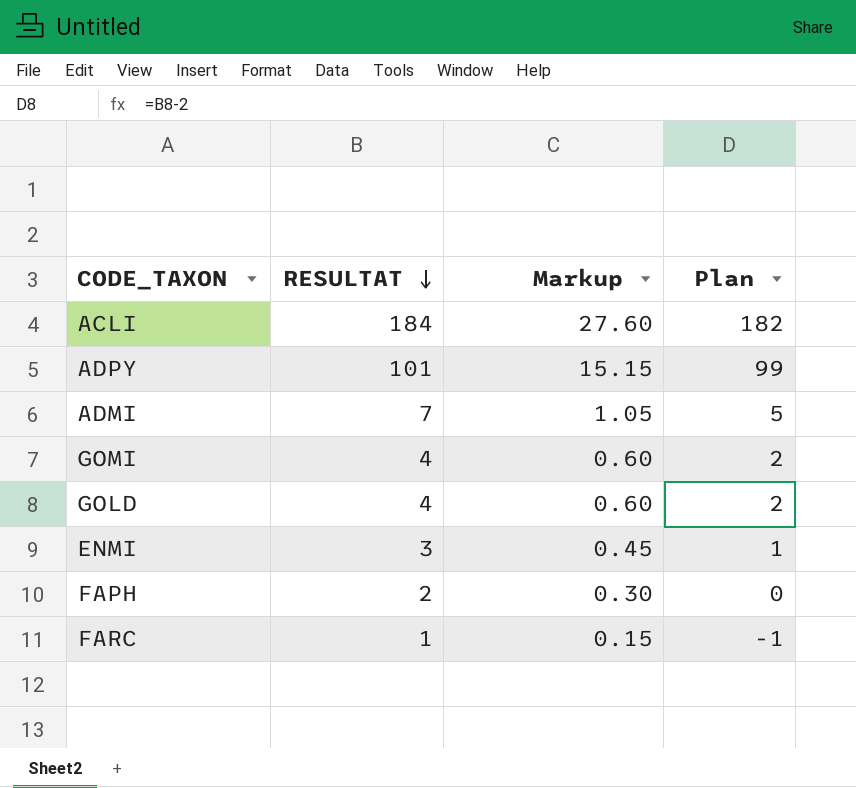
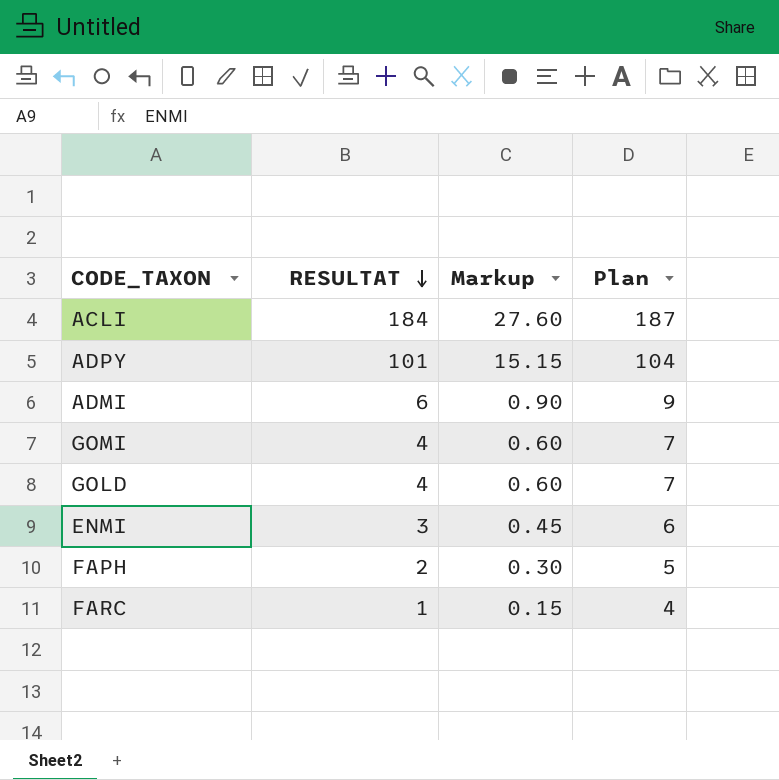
column Plan | formula: [RESULTAT] - 2 -> [RESULTAT] + 3
ADMI | RESULTAT: 7 -> 6
ADMI | Markup: 1.05 -> 0.90

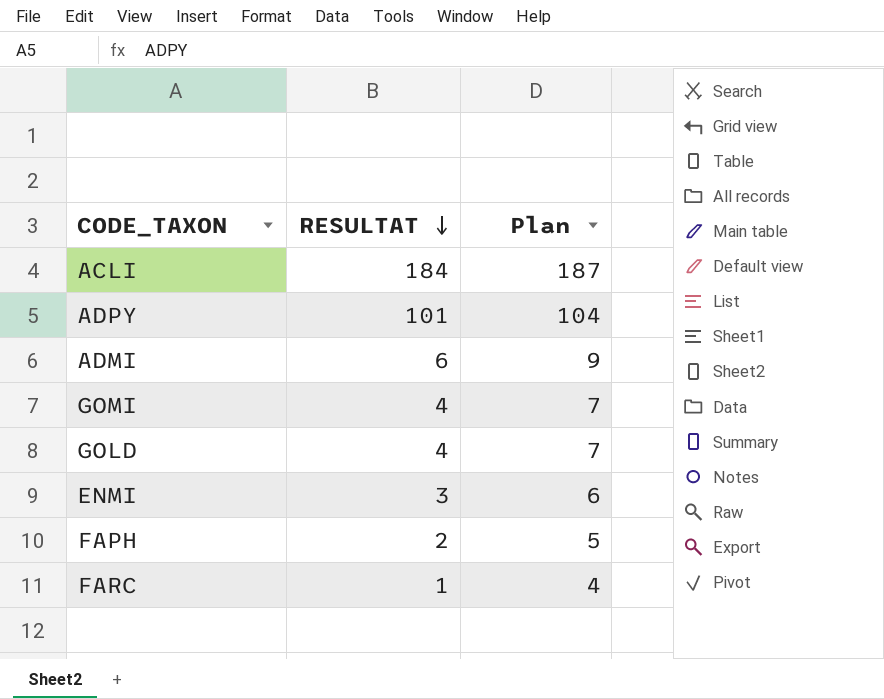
column Markup | formula: [RESULTAT] * 0.15 -> none

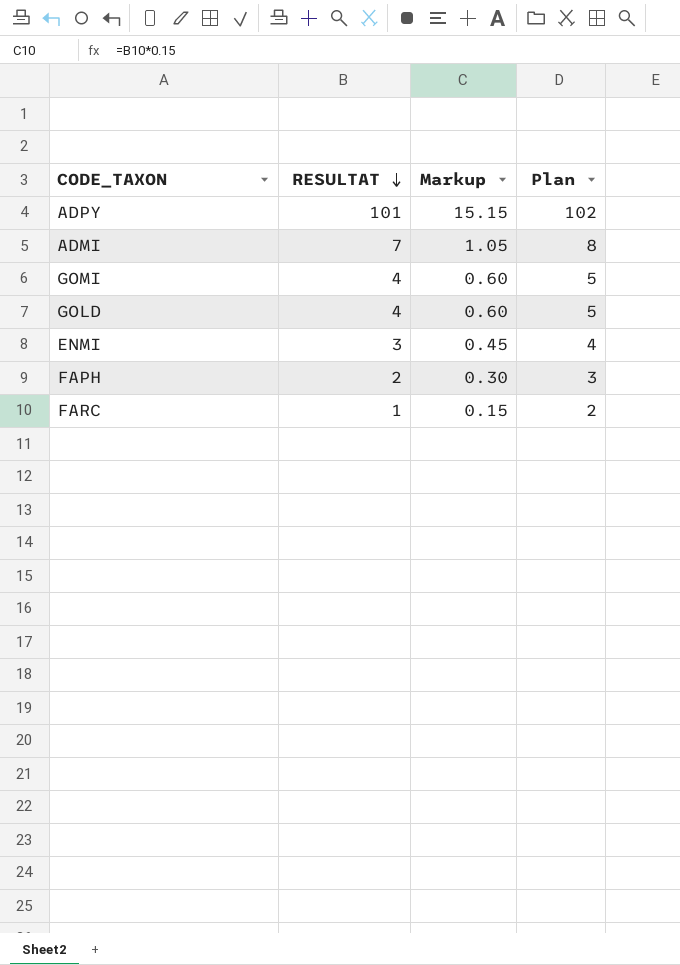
column Markup | formula: none -> [RESULTAT] * 0.15
column Plan | formula: [RESULTAT] + 3 -> [RESULTAT] + 1
row ACLI: 184 | 187 -> none
ADMI | RESULTAT: 6 -> 7

